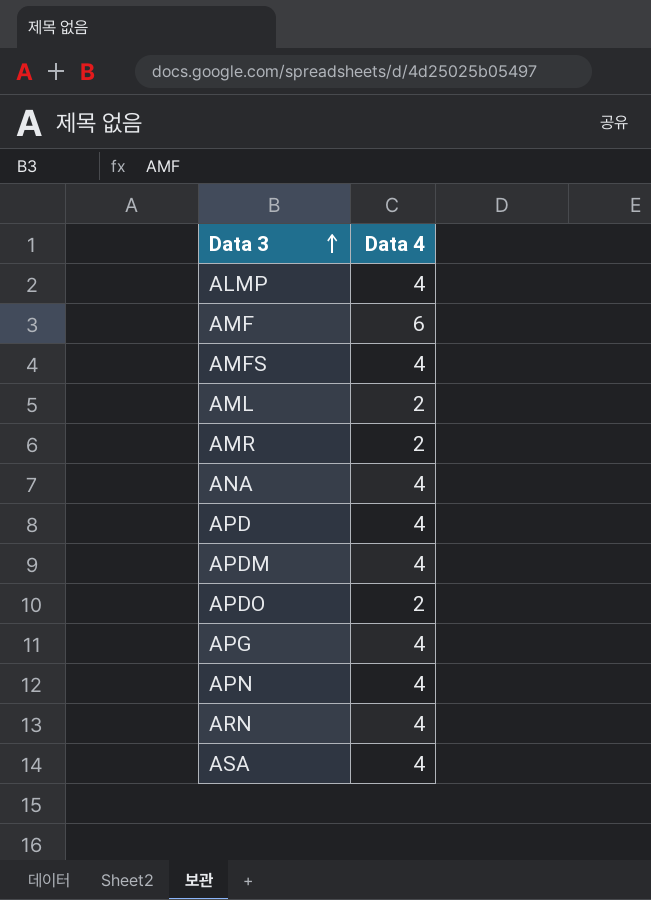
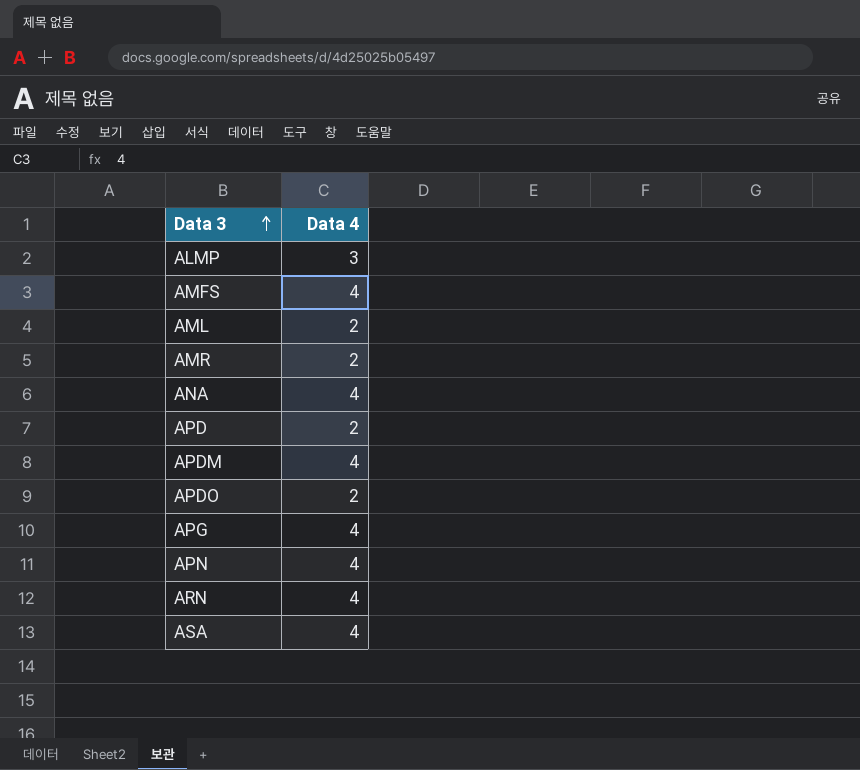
row AMF: 6 -> none
ALMP | Data 4: 4 -> 3
APD | Data 4: 4 -> 2

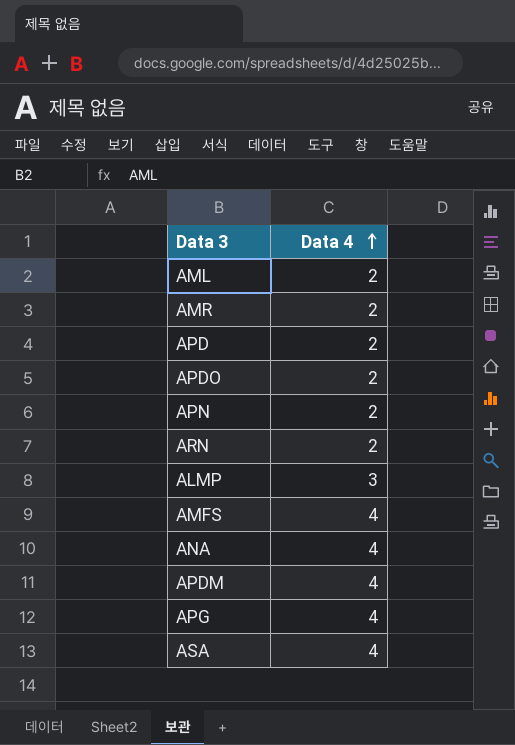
row order: Data 3 ascending -> Data 4 ascending
APN | Data 4: 4 -> 2
ARN | Data 4: 4 -> 2

